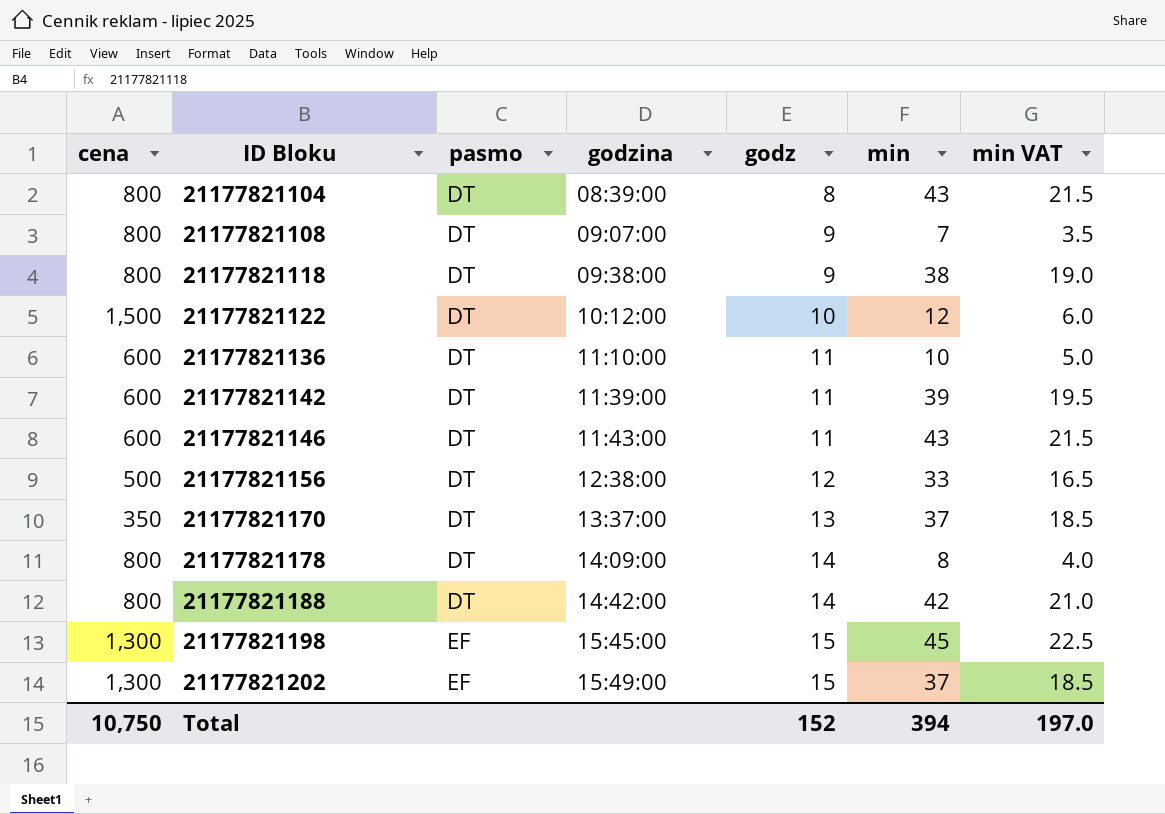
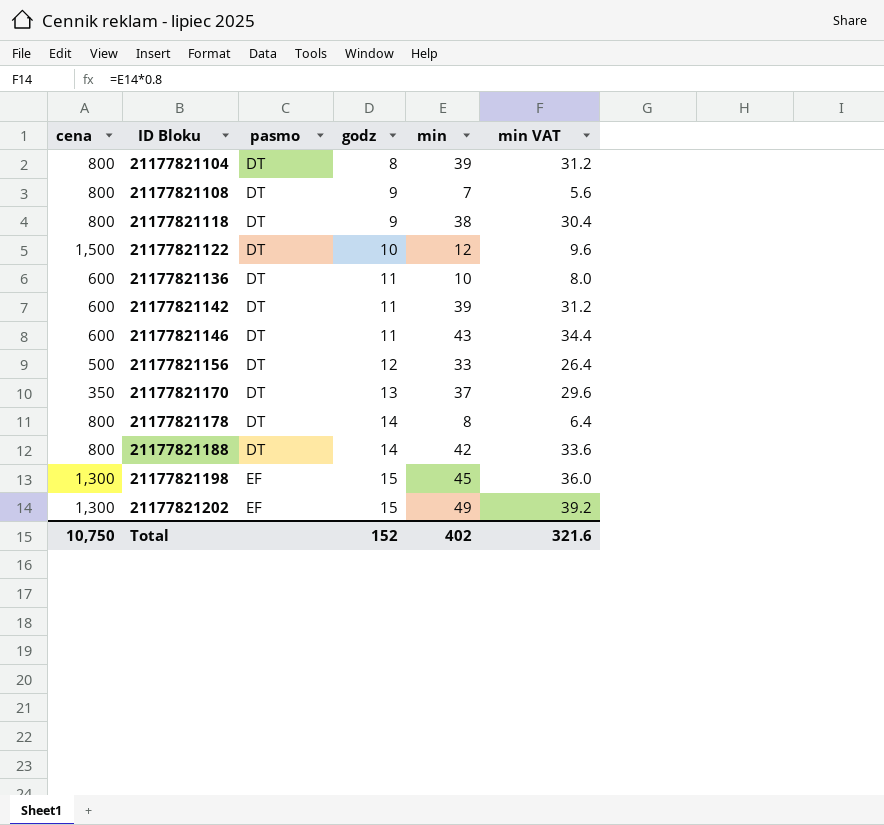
column godzina | position: 4 -> none
column min VAT | formula: [min] * 0.5 -> [min] * 0.8
21177821104 | min: 43 -> 39
21177821202 | min: 37 -> 49
Total | min: 394 -> 402
Total | min VAT: 197.0 -> 321.6

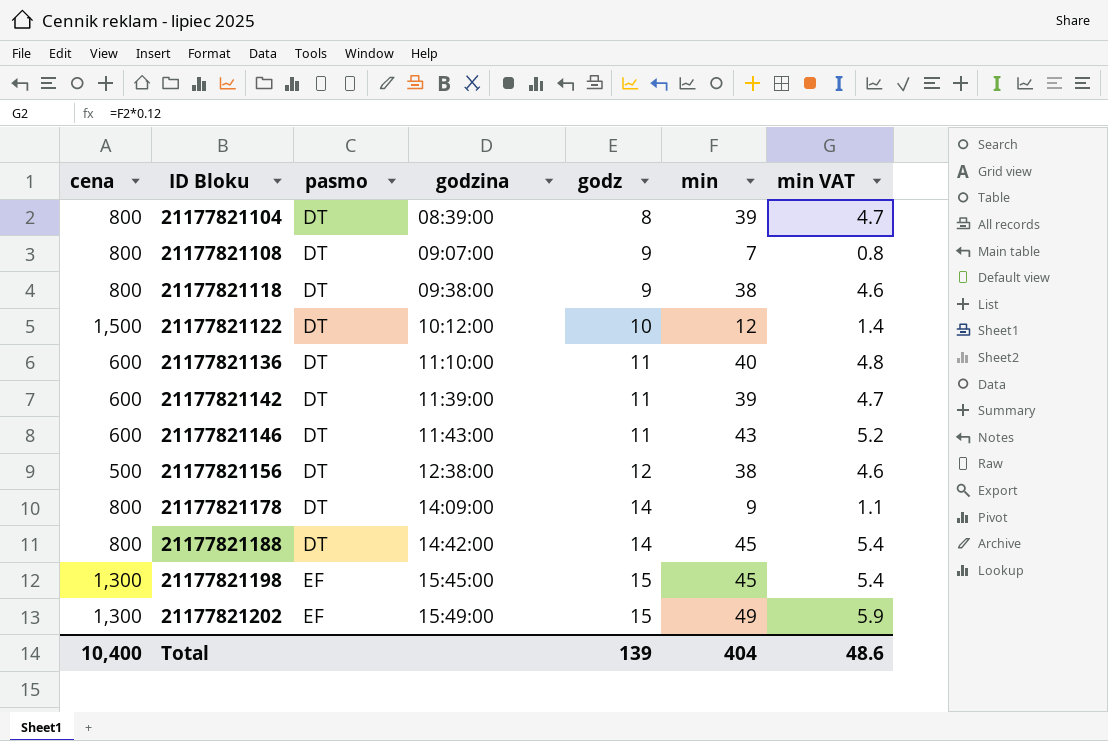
column godzina | position: none -> 4
column min VAT | formula: [min] * 0.8 -> [min] * 0.12
row 21177821170: 350 | DT | 13 | 37 | 29.6 -> none
21177821136 | min: 10 -> 40
21177821156 | min: 33 -> 38
21177821178 | min: 8 -> 9
21177821188 | min: 42 -> 45
Total | cena: 10,750 -> 10,400
Total | godz: 152 -> 139
Total | min: 402 -> 404
Total | min VAT: 321.6 -> 48.6

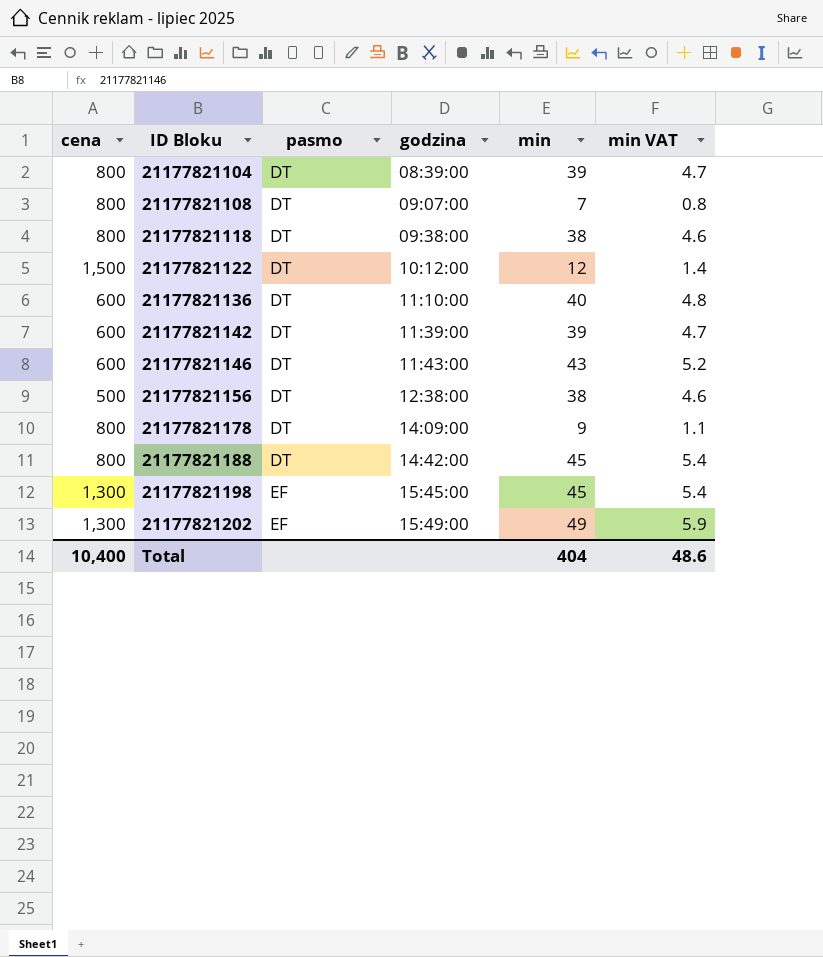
column godz | position: 5 -> none

